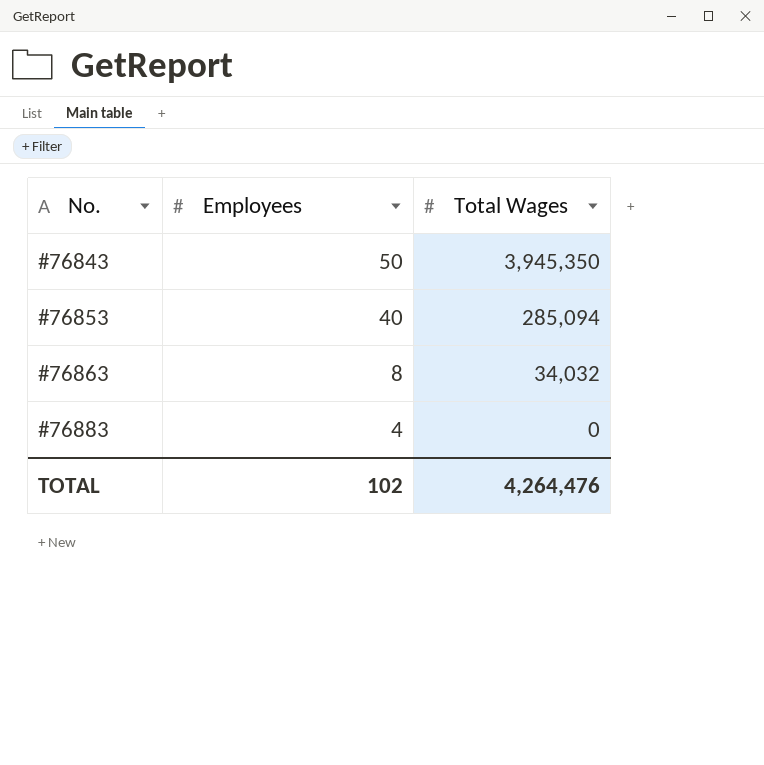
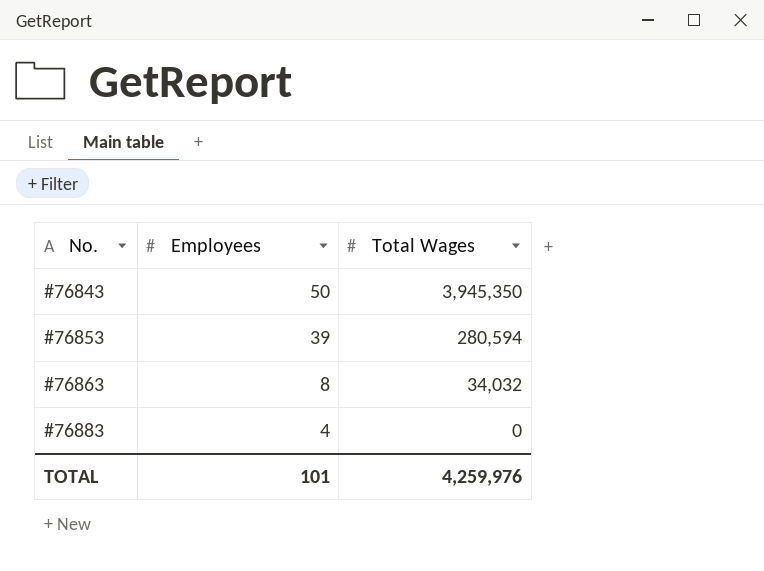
#76853 | Employees: 40 -> 39
#76853 | Total Wages: 285,094 -> 280,594
TOTAL | Employees: 102 -> 101
TOTAL | Total Wages: 4,264,476 -> 4,259,976

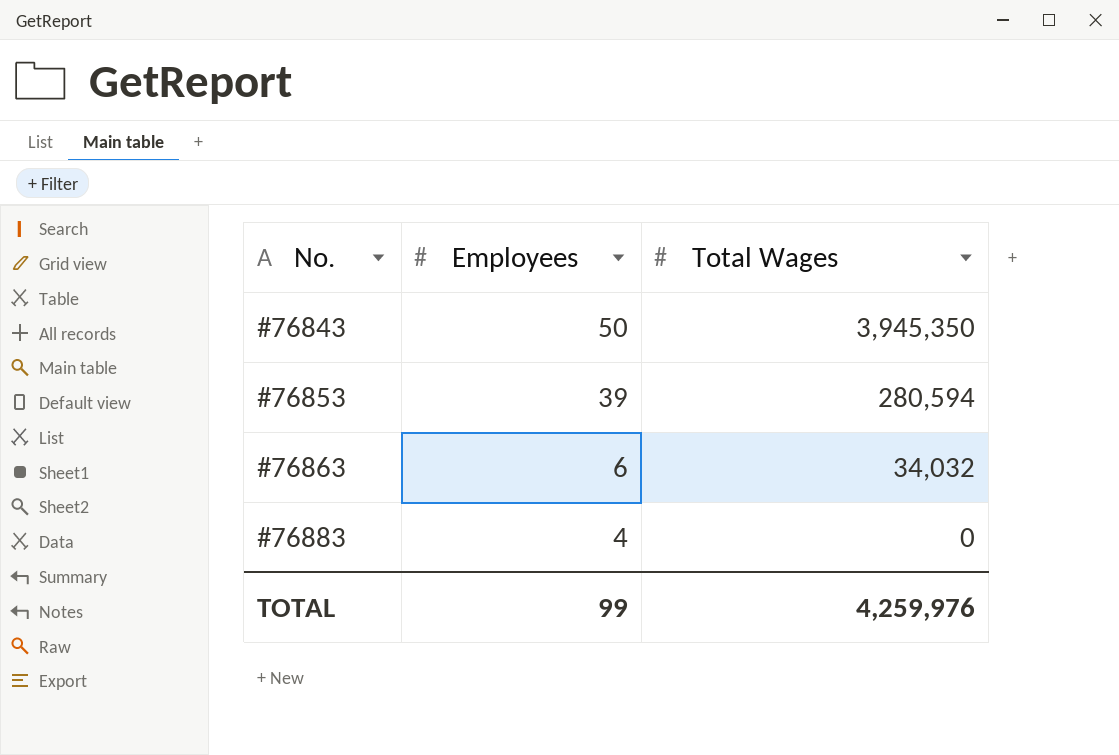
#76863 | Employees: 8 -> 6
TOTAL | Employees: 101 -> 99

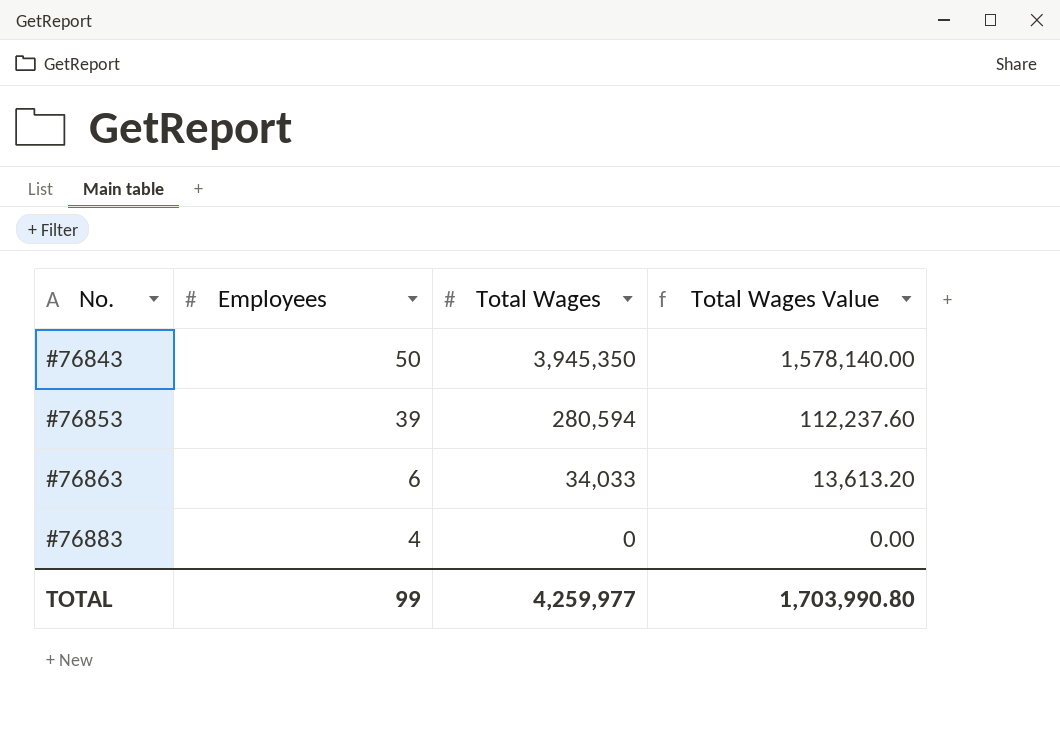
column Total Wages Value | formula: none -> [Total Wages] * 0.4
#76863 | Total Wages: 34,032 -> 34,033
TOTAL | Total Wages: 4,259,976 -> 4,259,977

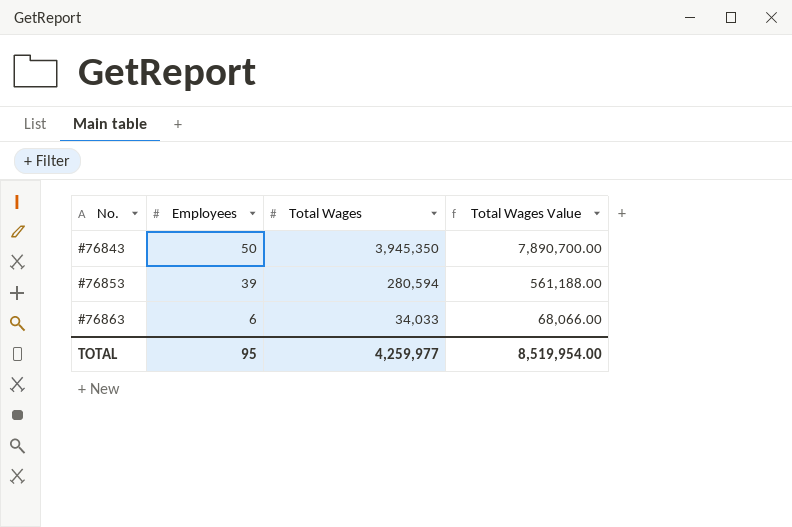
column Total Wages Value | formula: [Total Wages] * 0.4 -> [Total Wages] * 2
row #76883: 4 | 0 | 0.00 -> none
TOTAL | Employees: 99 -> 95
TOTAL | Total Wages Value: 1,703,990.80 -> 8,519,954.00

